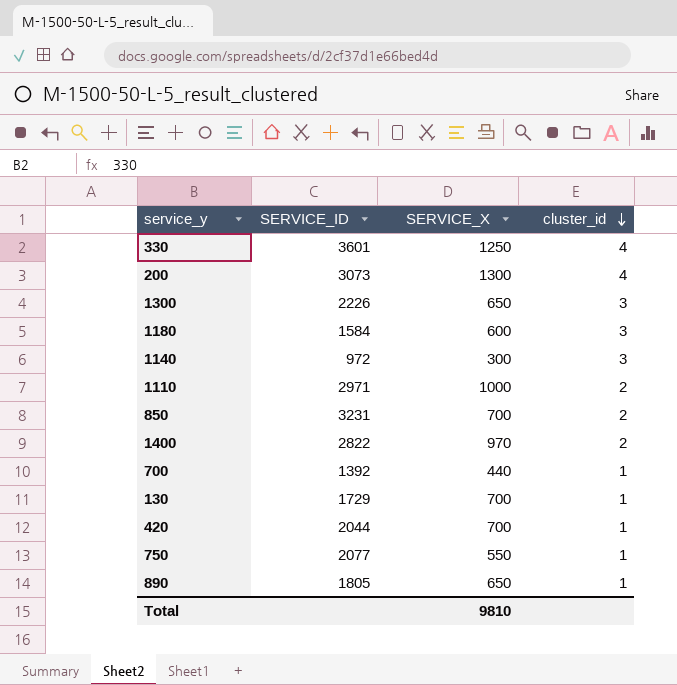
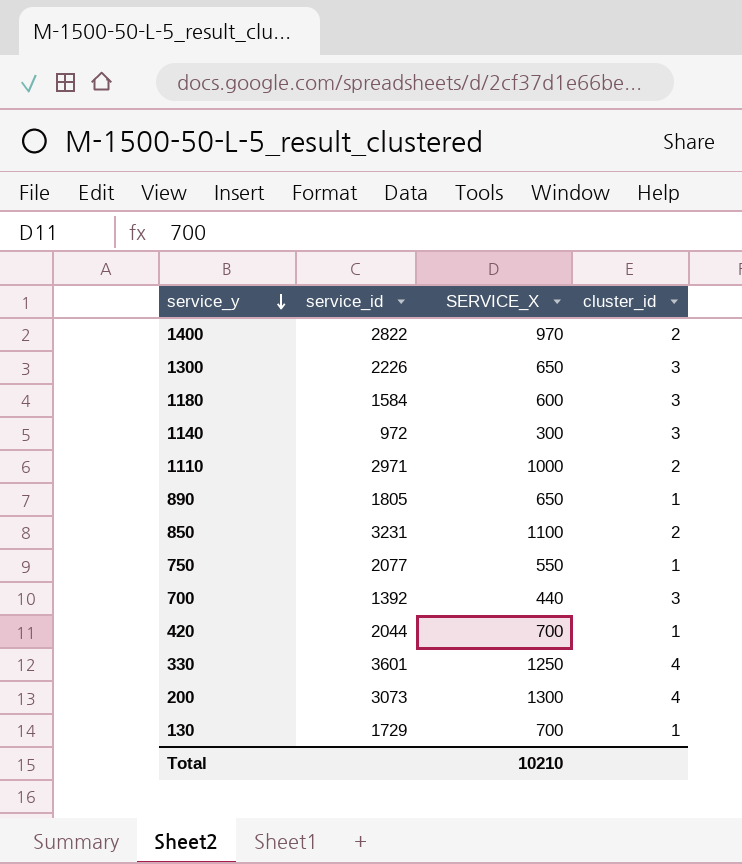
row order: cluster_id descending -> service_y descending
column name: SERVICE_ID -> service_id
850 | SERVICE_X: 700 -> 1100
700 | cluster_id: 1 -> 3
Total | SERVICE_X: 9810 -> 10210

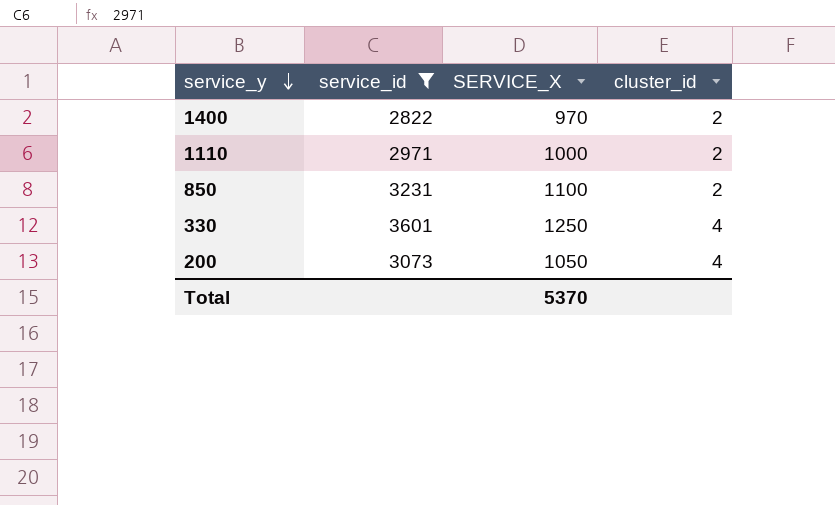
filter: none -> service_id >= 2822
200 | SERVICE_X: 1300 -> 1050
Total | SERVICE_X: 10210 -> 5370

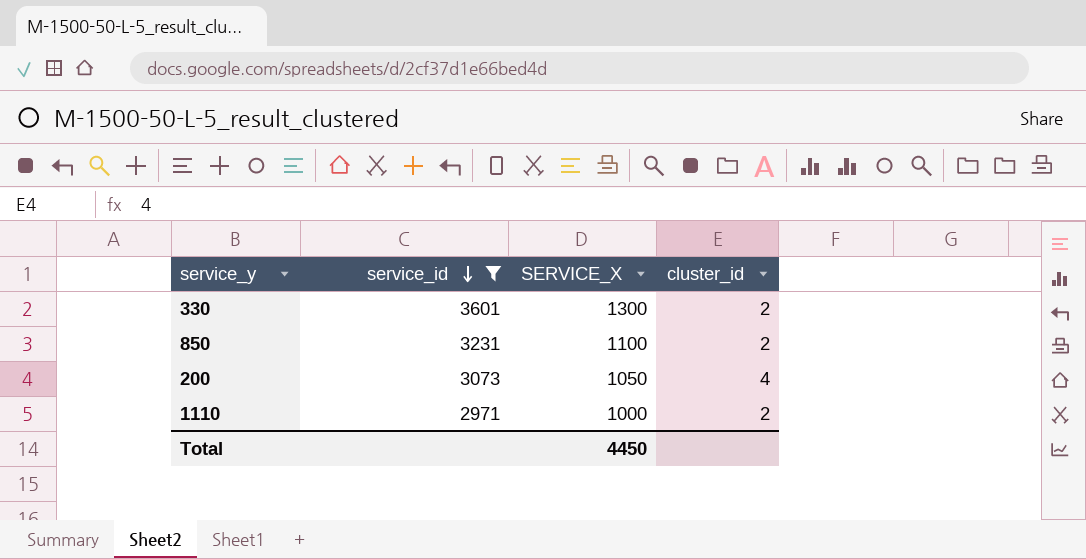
row order: service_y descending -> service_id descending
row 1400: 2822 | 970 | 2 -> none
330 | SERVICE_X: 1250 -> 1300
330 | cluster_id: 4 -> 2
Total | SERVICE_X: 5370 -> 4450

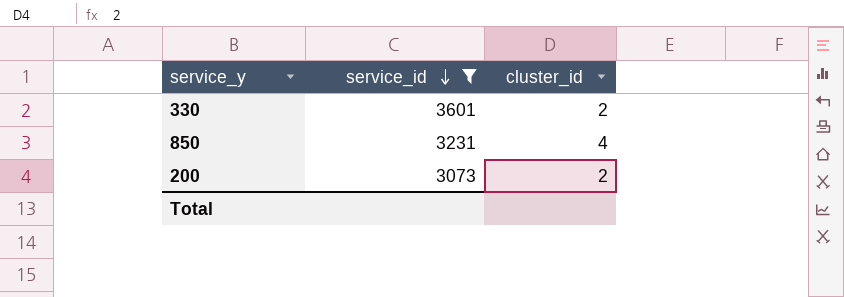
column SERVICE_X | position: 3 -> none
row 1110: 2971 | 1000 | 2 -> none
850 | cluster_id: 2 -> 4
200 | cluster_id: 4 -> 2

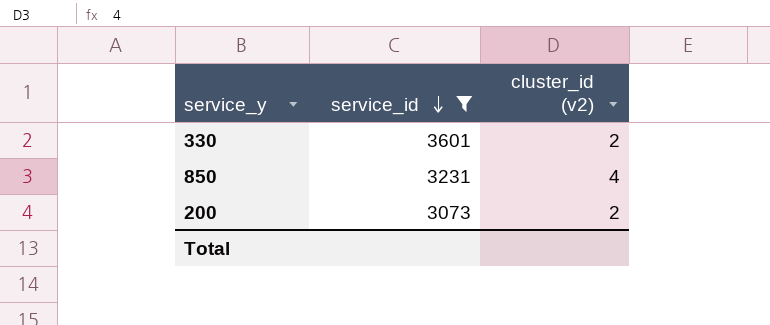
column name: cluster_id -> cluster_id (v2)

